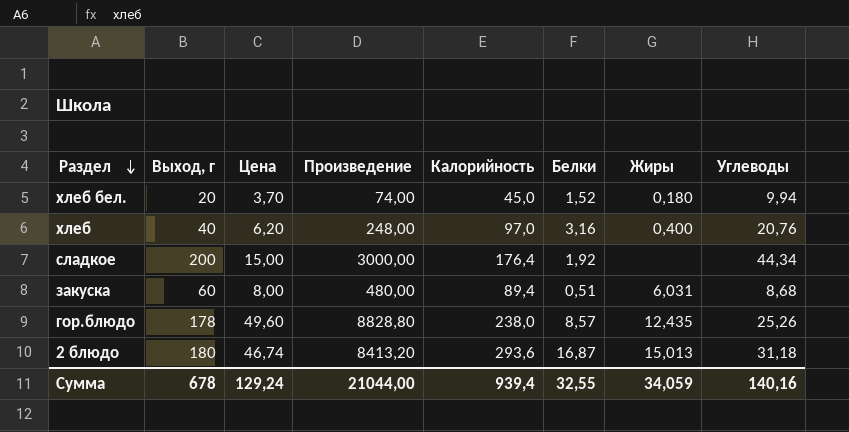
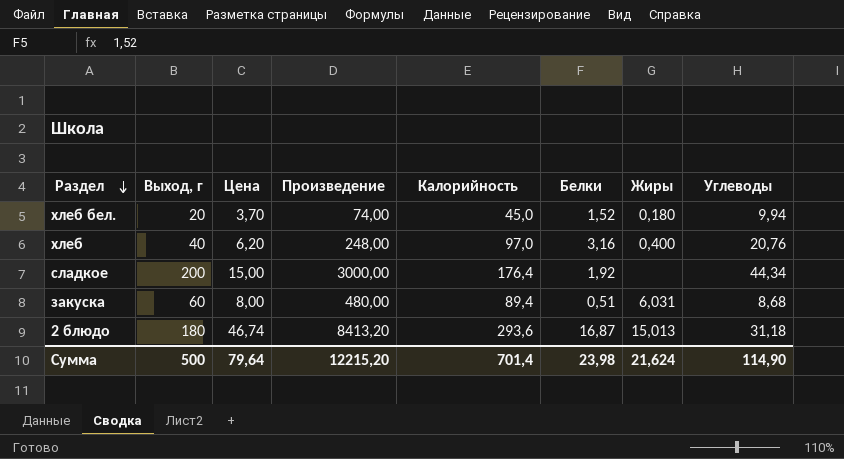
row гор.блюдо: 178 | 49,60 | 8828,80 | 238,0 | 8,57 | 12,435 | 25,26 -> none
Сумма | Выход, г: 678 -> 500
Сумма | Цена: 129,24 -> 79,64
Сумма | Произведение: 21044,00 -> 12215,20
Сумма | Калорийность: 939,4 -> 701,4
Сумма | Белки: 32,55 -> 23,98
Сумма | Жиры: 34,059 -> 21,624
Сумма | Углеводы: 140,16 -> 114,90

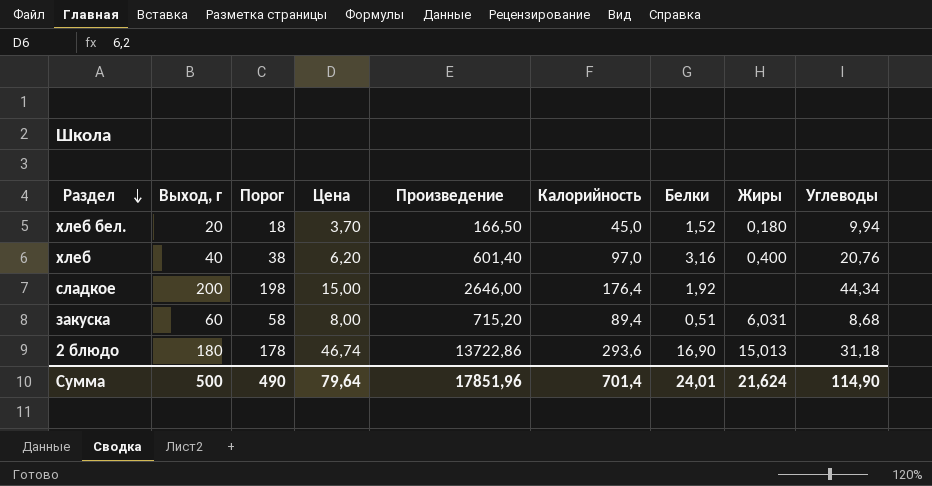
column Порог | formula: none -> [Выход, г] - 2
column Произведение | formula: [Выход, г] * [Цена] -> [Цена] * [Калорийность]
2 блюдо | Белки: 16,87 -> 16,90
Сумма | Произведение: 12215,20 -> 17851,96
Сумма | Белки: 23,98 -> 24,01

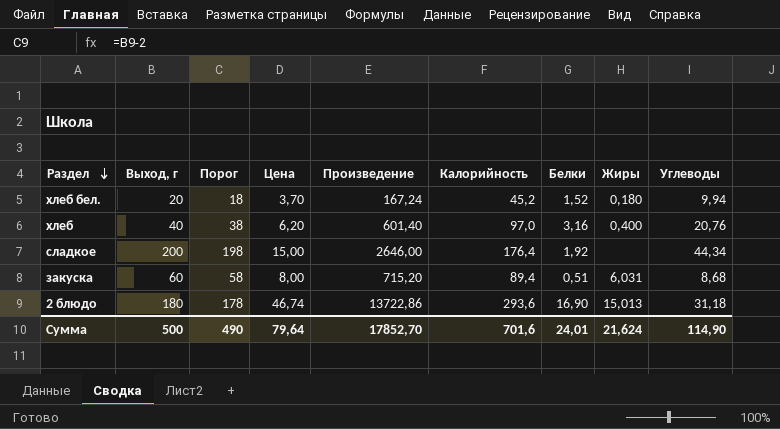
хлеб бел. | Произведение: 166,50 -> 167,24
хлеб бел. | Калорийность: 45,0 -> 45,2
Сумма | Произведение: 17851,96 -> 17852,70
Сумма | Калорийность: 701,4 -> 701,6

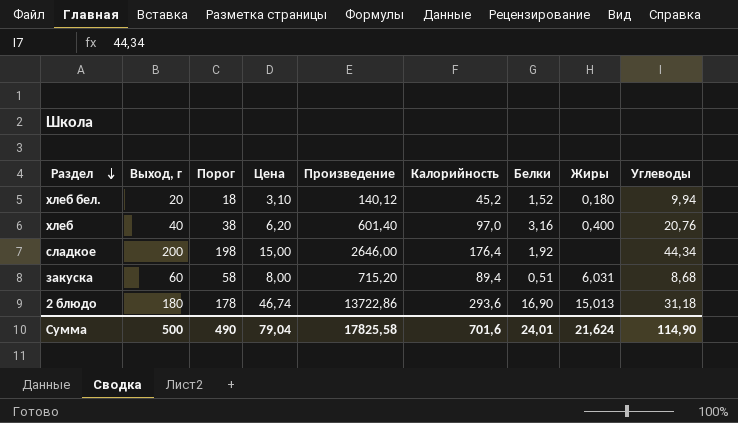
хлеб бел. | Цена: 3,70 -> 3,10
хлеб бел. | Произведение: 167,24 -> 140,12
Сумма | Цена: 79,64 -> 79,04
Сумма | Произведение: 17852,70 -> 17825,58

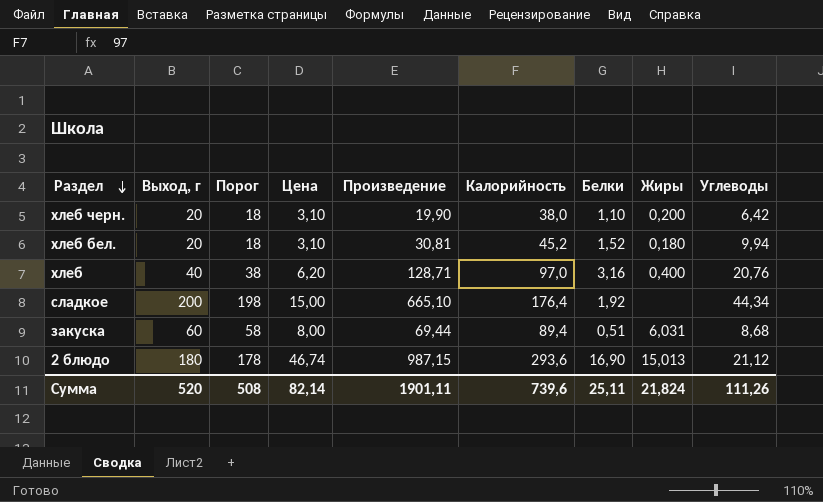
column Произведение | formula: [Цена] * [Калорийность] -> [Цена] * [Углеводы]
row хлеб черн.: none -> 20 | 18 | 3,10 | 19,90 | 38,0 | 1,10 | 0,200 | 6,42
2 блюдо | Углеводы: 31,18 -> 21,12
Сумма | Выход, г: 500 -> 520
Сумма | Порог: 490 -> 508
Сумма | Цена: 79,04 -> 82,14
Сумма | Произведение: 17825,58 -> 1901,11
Сумма | Калорийность: 701,6 -> 739,6
Сумма | Белки: 24,01 -> 25,11
Сумма | Жиры: 21,624 -> 21,824
Сумма | Углеводы: 114,90 -> 111,26

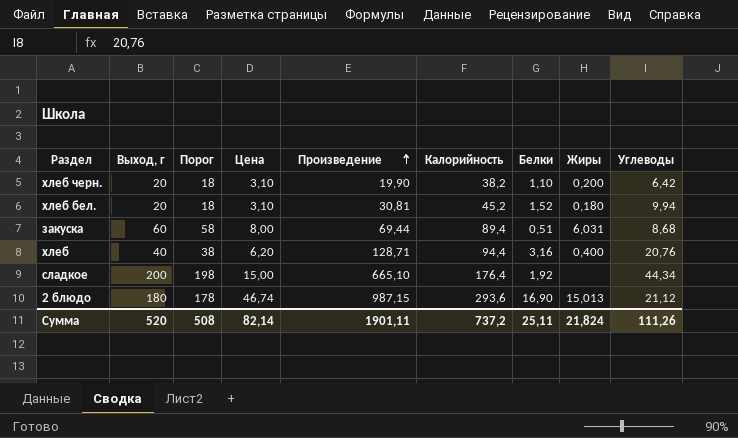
row order: Раздел descending -> Произведение ascending
хлеб черн. | Калорийность: 38,0 -> 38,2
хлеб | Калорийность: 97,0 -> 94,4
Сумма | Калорийность: 739,6 -> 737,2

